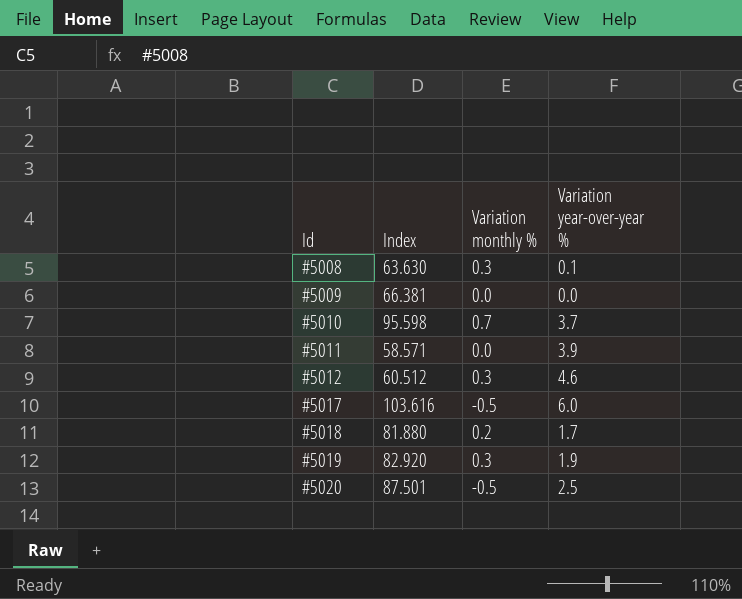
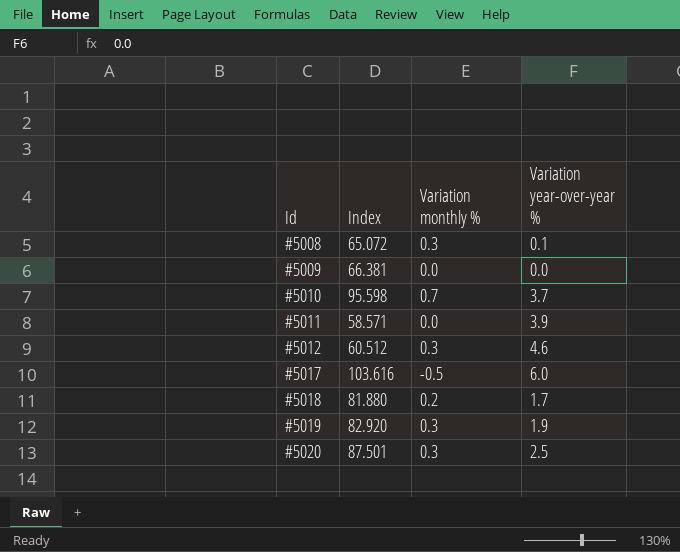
#5008 | Index: 63.630 -> 65.072
#5020 | Variation monthly %: -0.5 -> 0.3

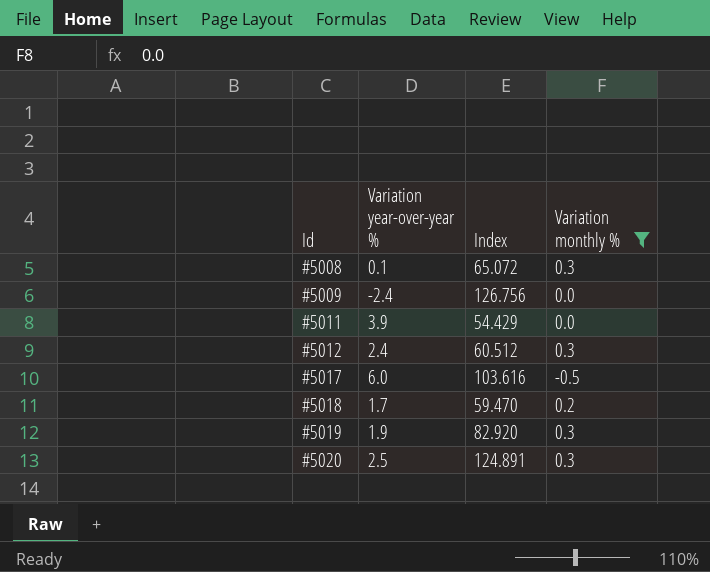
filter: none -> Variation monthly % != 0.7
column Variation year-over-year % | position: 4 -> 2
#5009 | Variation year-over-year %: 0.0 -> -2.4
#5009 | Index: 66.381 -> 126.756
#5011 | Index: 58.571 -> 54.429
#5012 | Variation year-over-year %: 4.6 -> 2.4
#5018 | Index: 81.880 -> 59.470
#5020 | Index: 87.501 -> 124.891

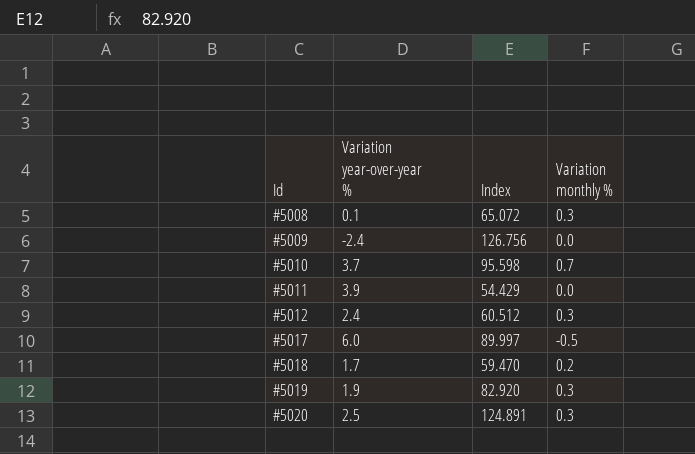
filter: Variation monthly % != 0.7 -> none
#5017 | Index: 103.616 -> 89.997

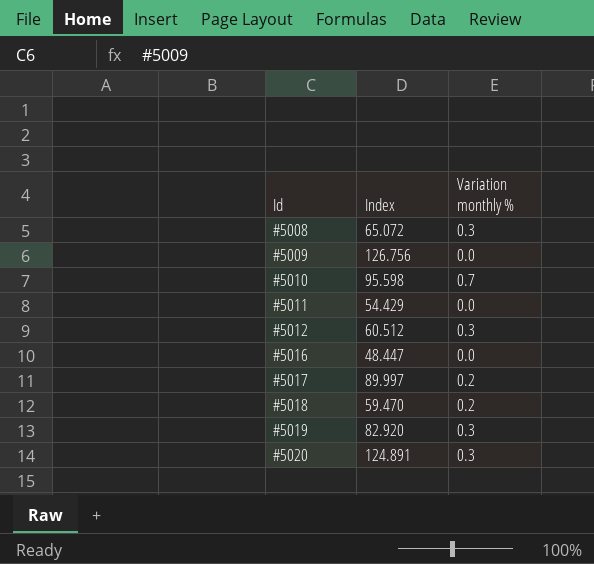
column Variation year-over-year % | position: 2 -> none
row #5016: none -> 48.447 | 0.0
#5017 | Variation monthly %: -0.5 -> 0.2

